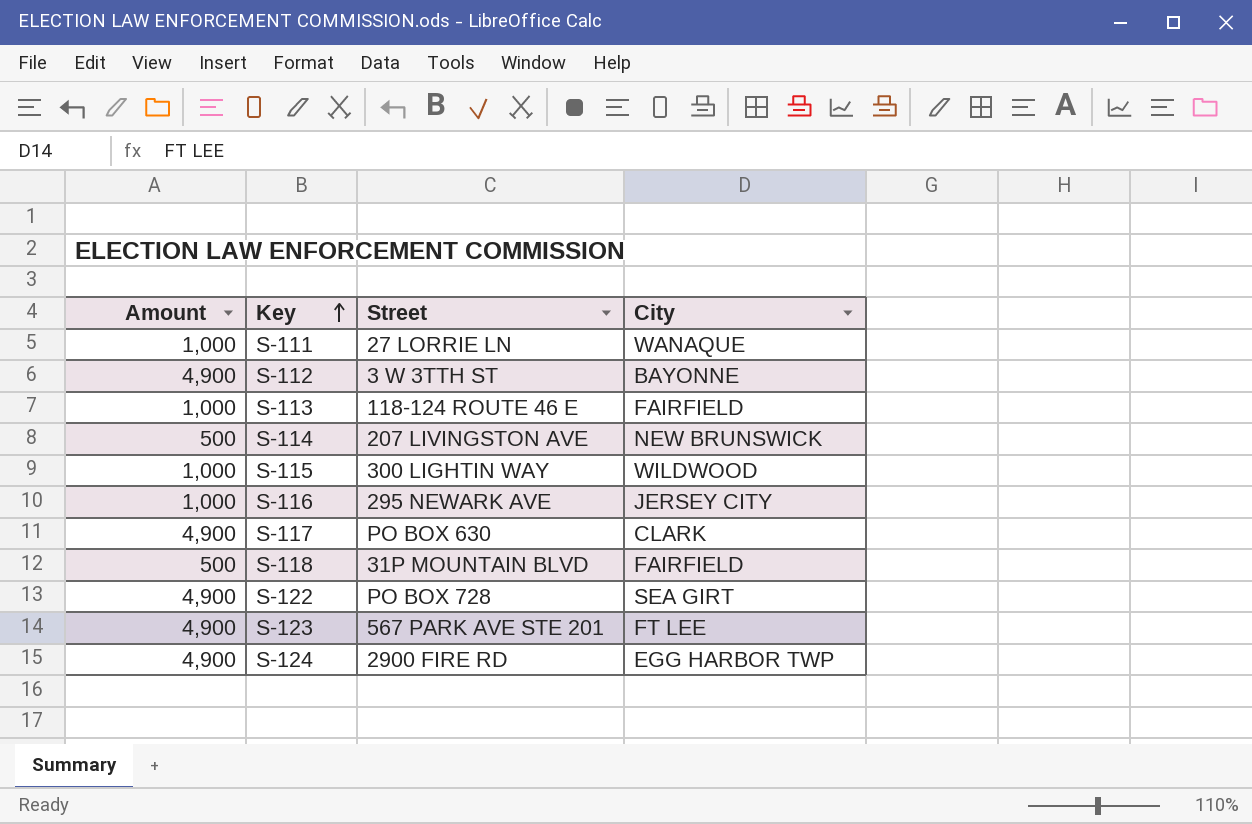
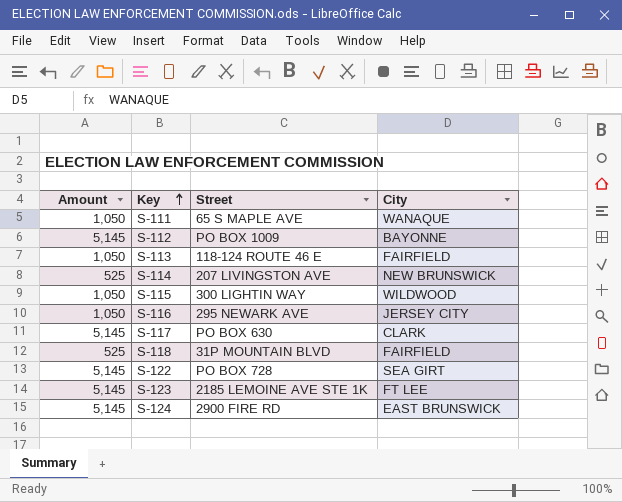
S-111 | Amount: 1,000 -> 1,050
S-111 | Street: 27 LORRIE LN -> 65 S MAPLE AVE
S-112 | Amount: 4,900 -> 5,145
S-112 | Street: 3 W 3TTH ST -> PO BOX 1009
S-113 | Amount: 1,000 -> 1,050
S-114 | Amount: 500 -> 525
S-115 | Amount: 1,000 -> 1,050
S-116 | Amount: 1,000 -> 1,050
S-117 | Amount: 4,900 -> 5,145
S-118 | Amount: 500 -> 525
S-122 | Amount: 4,900 -> 5,145
S-123 | Amount: 4,900 -> 5,145
S-123 | Street: 567 PARK AVE STE 201 -> 2185 LEMOINE AVE STE 1K
S-124 | Amount: 4,900 -> 5,145
S-124 | City: EGG HARBOR TWP -> EAST BRUNSWICK

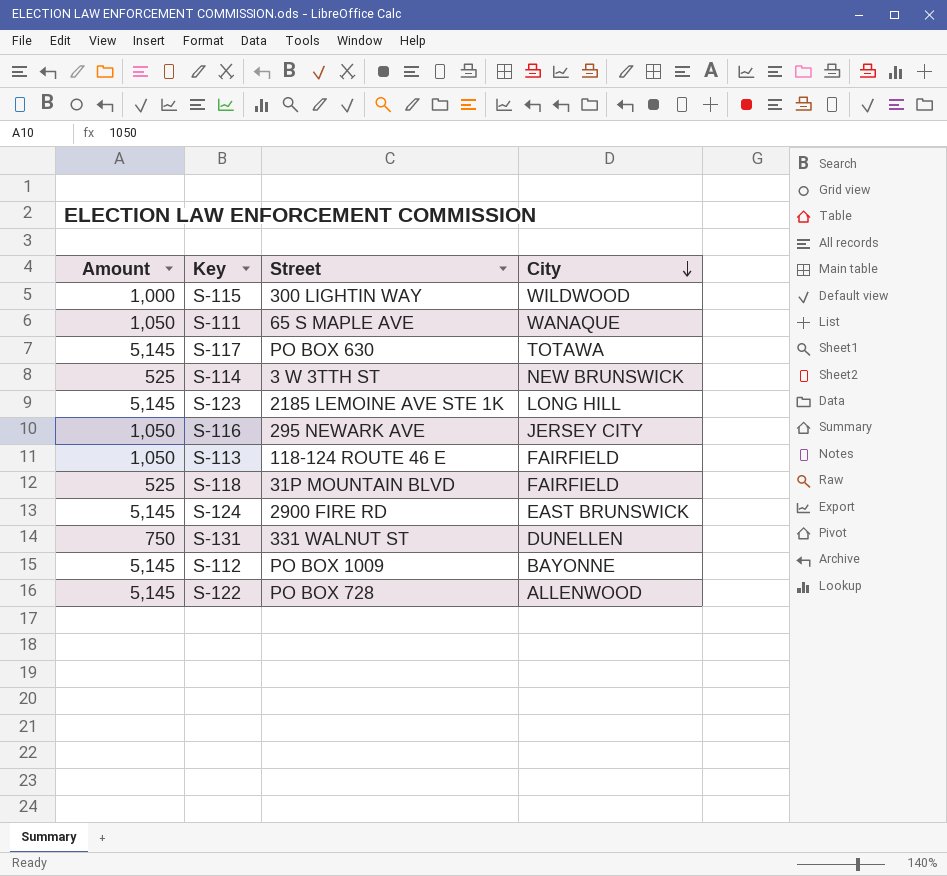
row order: Key ascending -> City descending
S-115 | Amount: 1,050 -> 1,000
S-117 | City: CLARK -> TOTAWA
S-114 | Street: 207 LIVINGSTON AVE -> 3 W 3TTH ST
S-123 | City: FT LEE -> LONG HILL
row S-131: none -> 750 | 331 WALNUT ST | DUNELLEN
S-122 | City: SEA GIRT -> ALLENWOOD

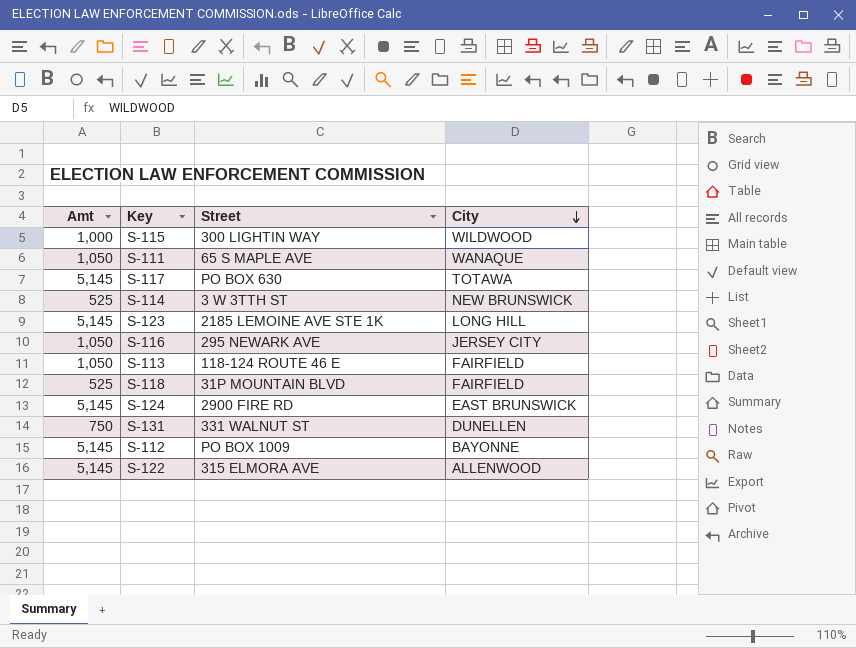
column name: Amount -> Amt
S-122 | Street: PO BOX 728 -> 315 ELMORA AVE

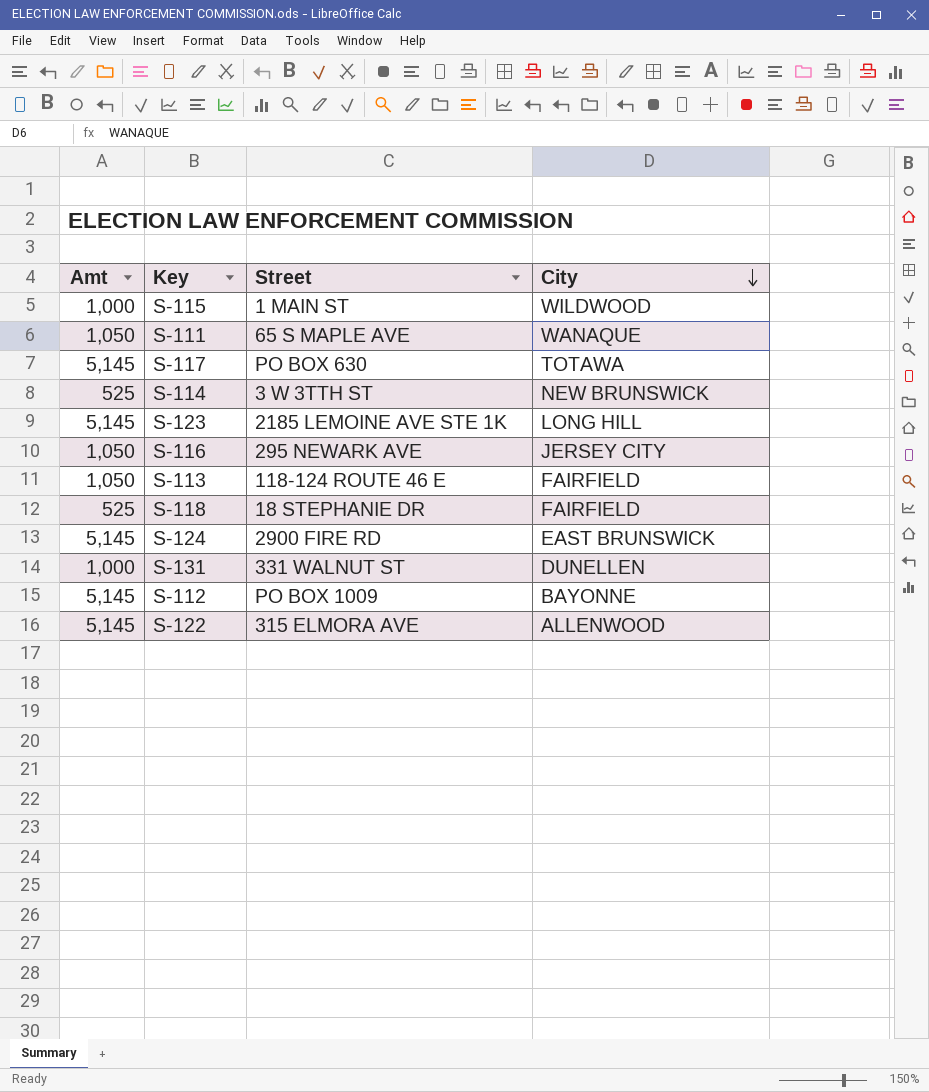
S-115 | Street: 300 LIGHTIN WAY -> 1 MAIN ST
S-118 | Street: 31P MOUNTAIN BLVD -> 18 STEPHANIE DR
S-131 | Amt: 750 -> 1,000

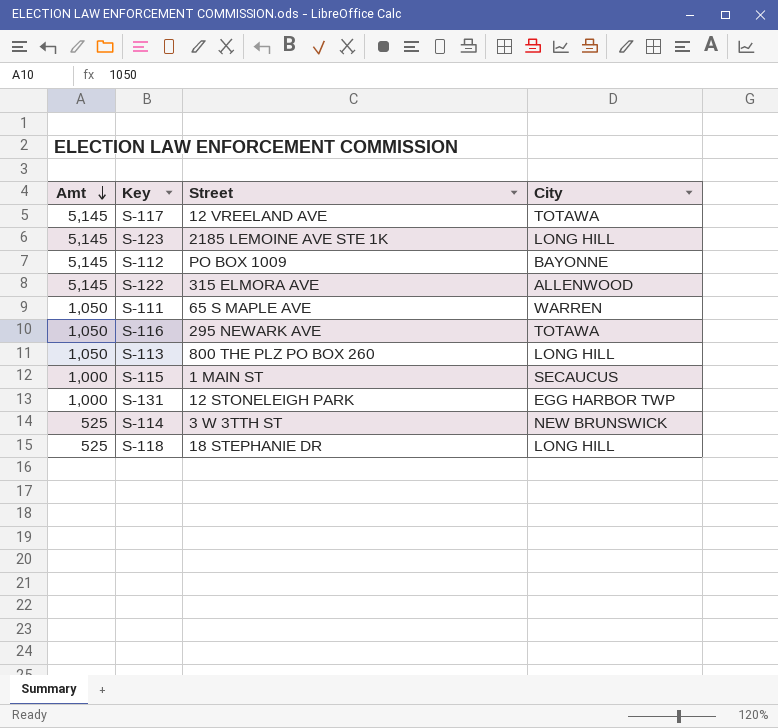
row order: City descending -> Amt descending
row S-124: 5,145 | 2900 FIRE RD | EAST BRUNSWICK -> none
S-117 | Street: PO BOX 630 -> 12 VREELAND AVE
S-111 | City: WANAQUE -> WARREN
S-116 | City: JERSEY CITY -> TOTAWA
S-113 | Street: 118-124 ROUTE 46 E -> 800 THE PLZ PO BOX 260
S-113 | City: FAIRFIELD -> LONG HILL
S-115 | City: WILDWOOD -> SECAUCUS
S-131 | Street: 331 WALNUT ST -> 12 STONELEIGH PARK
S-131 | City: DUNELLEN -> EGG HARBOR TWP
S-118 | City: FAIRFIELD -> LONG HILL

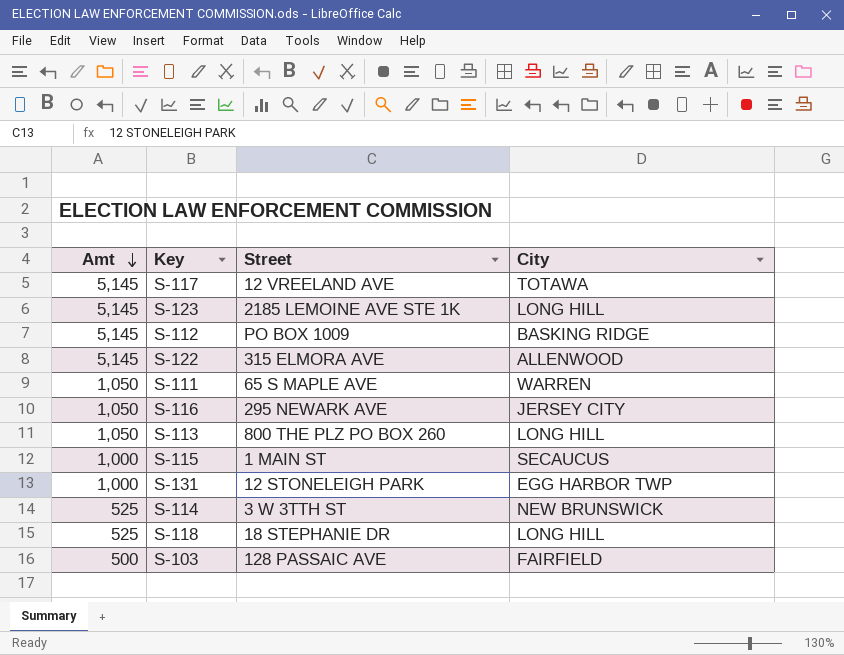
S-112 | City: BAYONNE -> BASKING RIDGE
S-116 | City: TOTAWA -> JERSEY CITY
row S-103: none -> 500 | 128 PASSAIC AVE | FAIRFIELD

